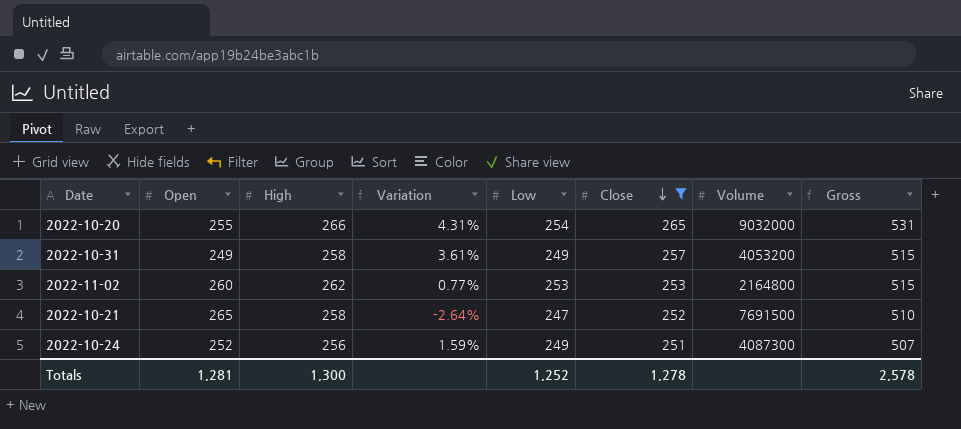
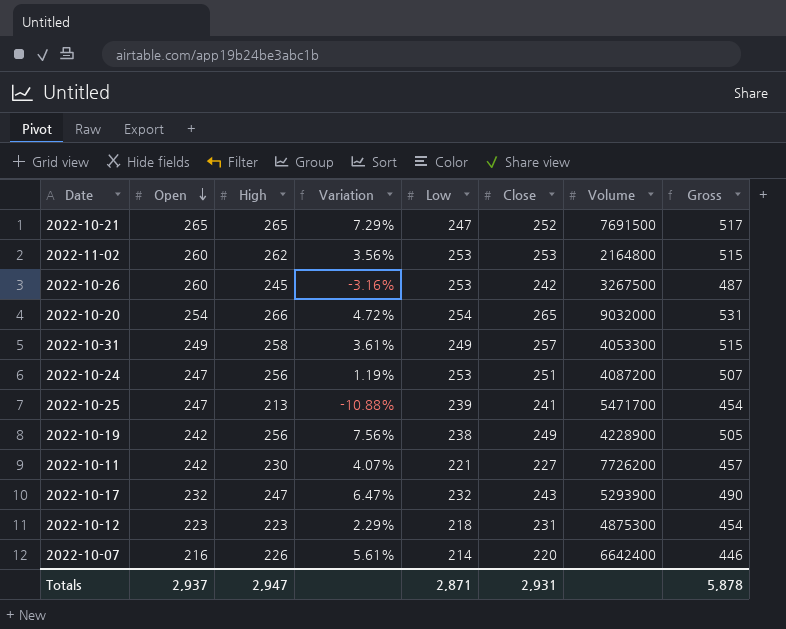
filter: Close >= 251 -> none
row order: Close descending -> Open descending
column Variation | formula: ([High] - [Open]) / [Open] -> ([High] - [Low]) / [Low]
2022-10-21 | High: 258 -> 265
2022-10-21 | Gross: 510 -> 517
2022-10-20 | Open: 255 -> 254
2022-10-31 | Volume: 4053200 -> 4053300
2022-10-24 | Open: 252 -> 247
2022-10-24 | Low: 249 -> 253
2022-10-24 | Volume: 4087300 -> 4087200
Totals | Open: 1,281 -> 2,937
Totals | High: 1,300 -> 2,947
Totals | Low: 1,252 -> 2,871
Totals | Close: 1,278 -> 2,931
Totals | Gross: 2,578 -> 5,878

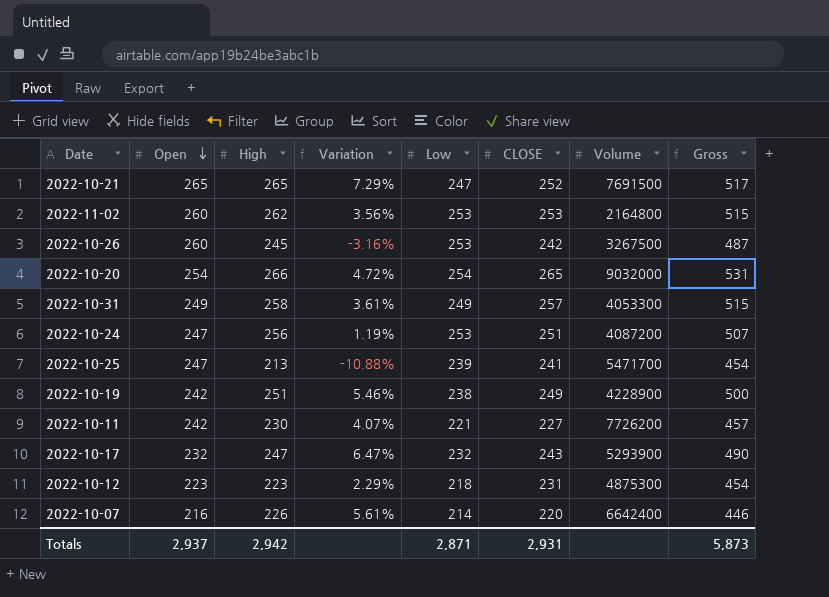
column name: Close -> CLOSE
2022-10-19 | High: 256 -> 251
2022-10-19 | Variation: 7.56% -> 5.46%
2022-10-19 | Gross: 505 -> 500
Totals | High: 2,947 -> 2,942
Totals | Gross: 5,878 -> 5,873

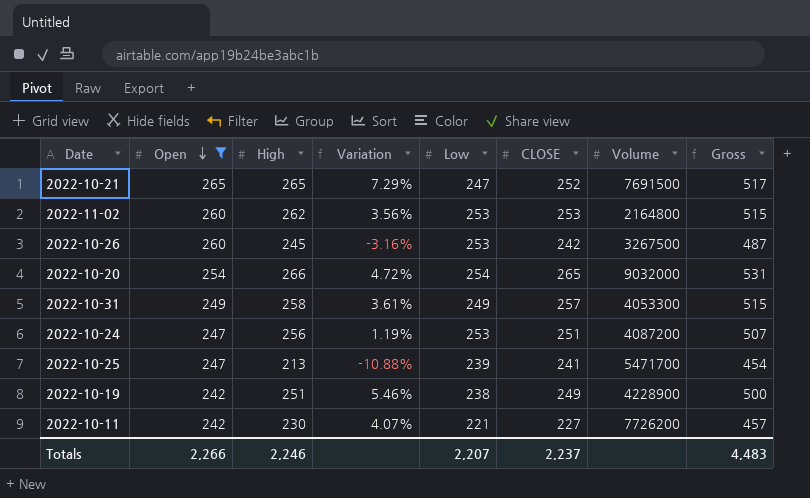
filter: none -> Open >= 242
Totals | Open: 2,937 -> 2,266
Totals | High: 2,942 -> 2,246
Totals | Low: 2,871 -> 2,207
Totals | CLOSE: 2,931 -> 2,237
Totals | Gross: 5,873 -> 4,483

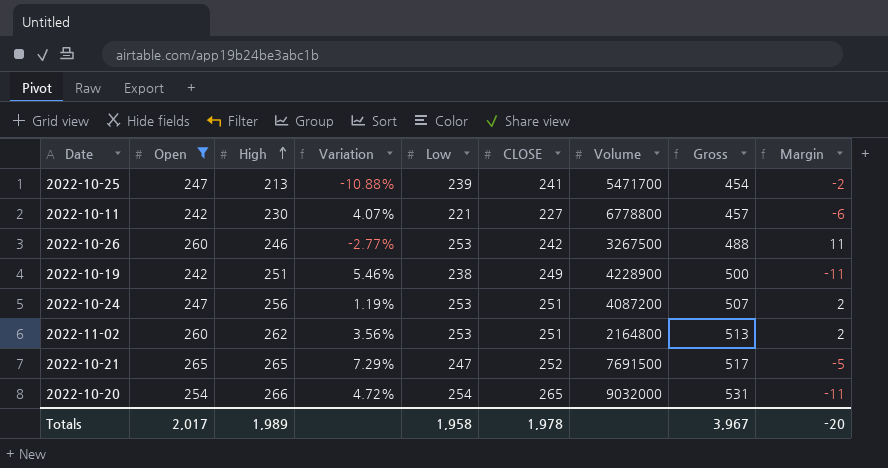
row order: Open descending -> High ascending
column Margin | formula: none -> [Low] - [CLOSE]
row 2022-10-31: 249 | 258 | 3.61% | 249 | 257 | 4053300 | 515 -> none
2022-10-11 | Volume: 7726200 -> 6778800
2022-10-26 | High: 245 -> 246
2022-10-26 | Variation: -3.16% -> -2.77%
2022-10-26 | Gross: 487 -> 488
2022-11-02 | CLOSE: 253 -> 251
2022-11-02 | Gross: 515 -> 513
Totals | Open: 2,266 -> 2,017
Totals | High: 2,246 -> 1,989
Totals | Low: 2,207 -> 1,958
Totals | CLOSE: 2,237 -> 1,978
Totals | Gross: 4,483 -> 3,967

